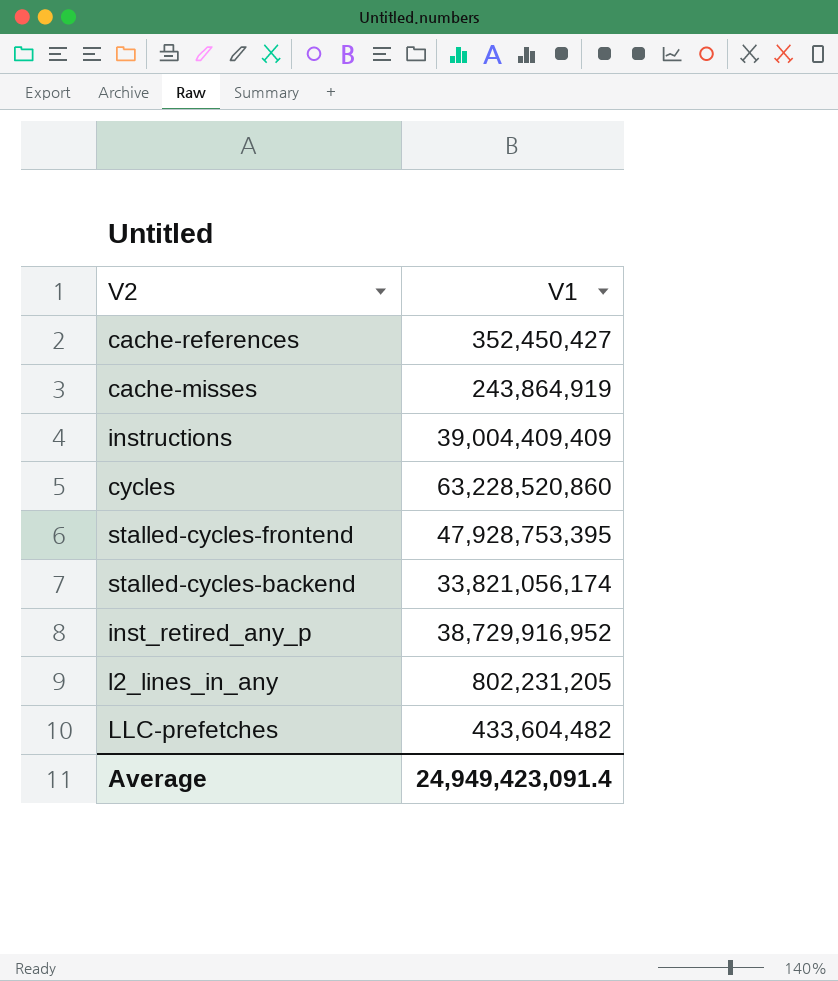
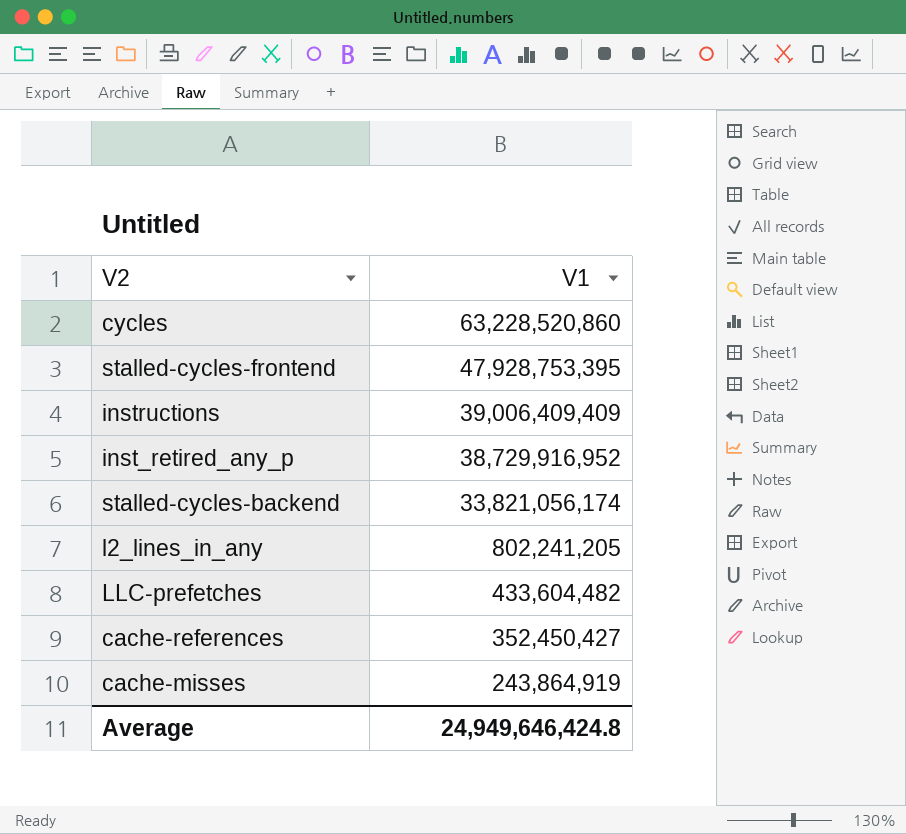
row order: none -> V1 descending
instructions | V1: 39,004,409,409 -> 39,006,409,409
l2_lines_in_any | V1: 802,231,205 -> 802,241,205
Average | V1: 24,949,423,091.4 -> 24,949,646,424.8

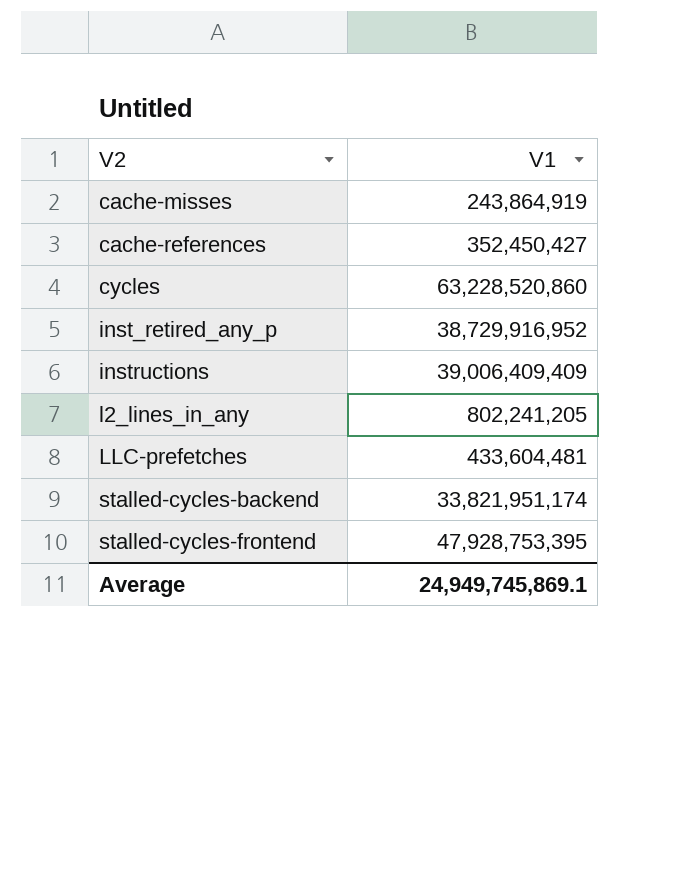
row order: V1 descending -> V2 ascending
LLC-prefetches | V1: 433,604,482 -> 433,604,481
stalled-cycles-backend | V1: 33,821,056,174 -> 33,821,951,174
Average | V1: 24,949,646,424.8 -> 24,949,745,869.1

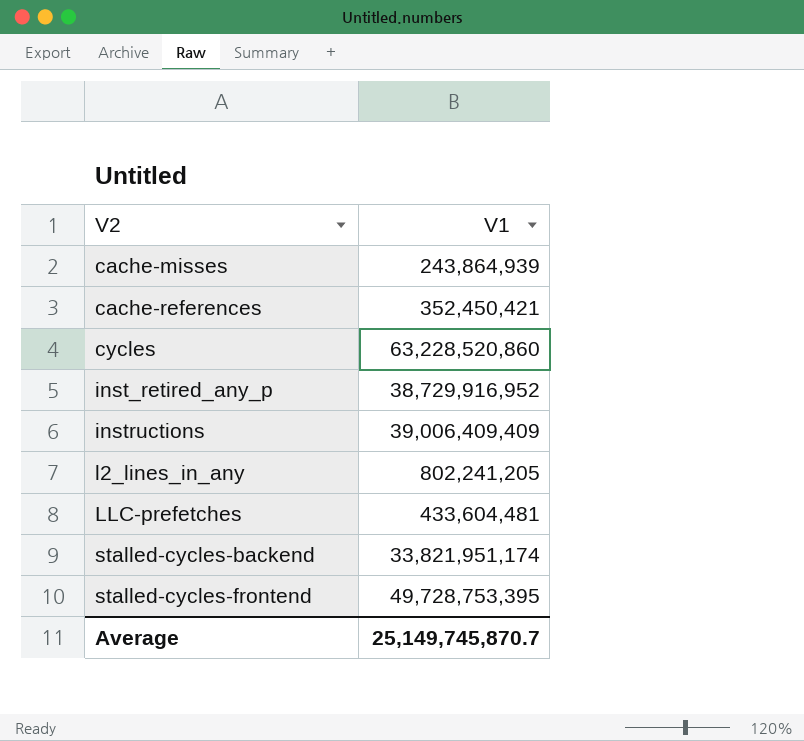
cache-misses | V1: 243,864,919 -> 243,864,939
cache-references | V1: 352,450,427 -> 352,450,421
stalled-cycles-frontend | V1: 47,928,753,395 -> 49,728,753,395
Average | V1: 24,949,745,869.1 -> 25,149,745,870.7

